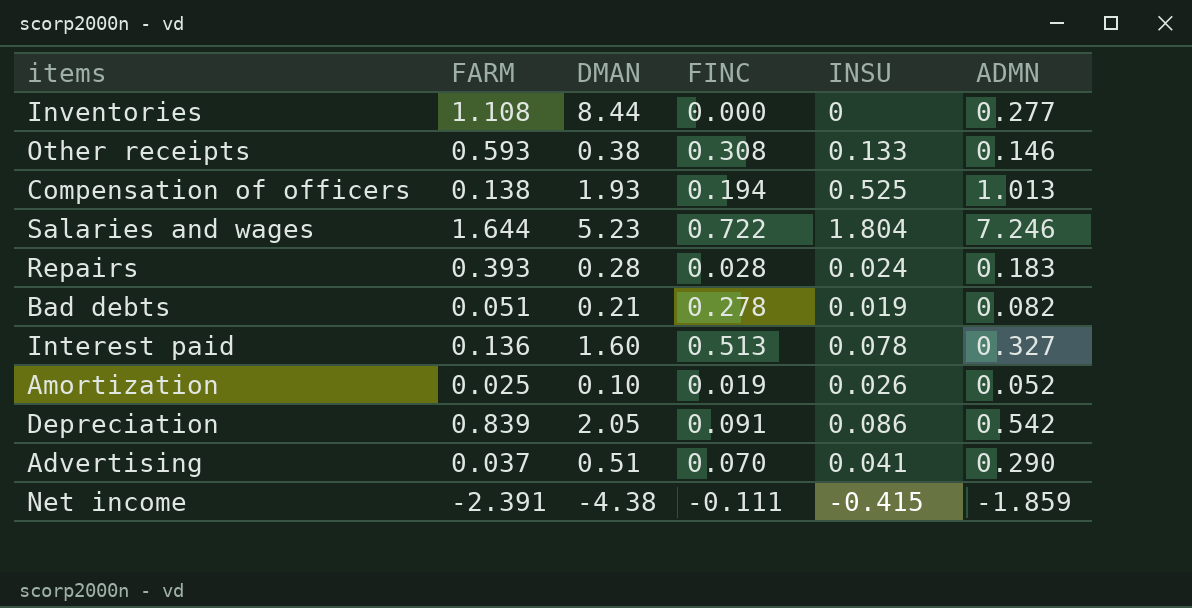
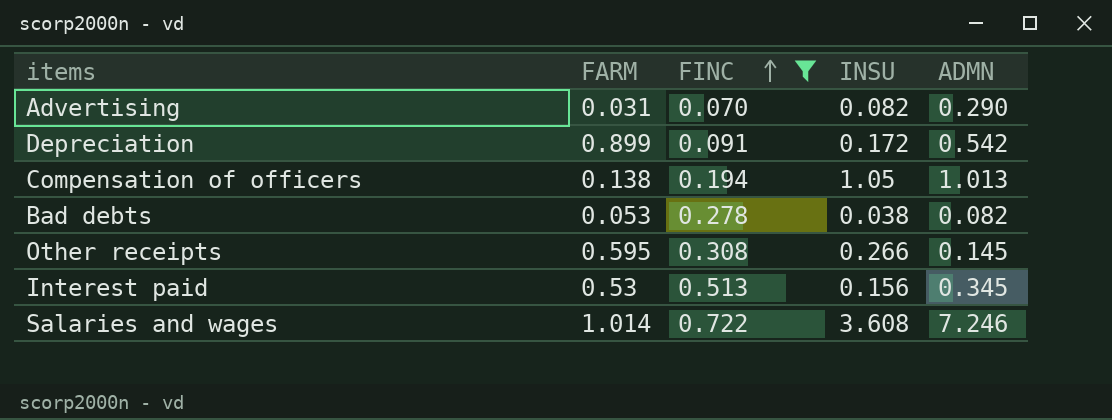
filter: none -> FINC >= 0.070
row order: none -> FINC ascending
column DMAN | position: 3 -> none
Advertising | FARM: 0.037 -> 0.031
Advertising | INSU: 0.041 -> 0.082
Depreciation | FARM: 0.839 -> 0.899
Depreciation | INSU: 0.086 -> 0.172
Compensation of officers | INSU: 0.525 -> 1.05
Bad debts | FARM: 0.051 -> 0.053
Bad debts | INSU: 0.019 -> 0.038
Other receipts | FARM: 0.593 -> 0.595
Other receipts | INSU: 0.133 -> 0.266
Other receipts | ADMN: 0.146 -> 0.145
Interest paid | FARM: 0.136 -> 0.53
Interest paid | INSU: 0.078 -> 0.156
Interest paid | ADMN: 0.327 -> 0.345
Salaries and wages | FARM: 1.644 -> 1.014
Salaries and wages | INSU: 1.804 -> 3.608

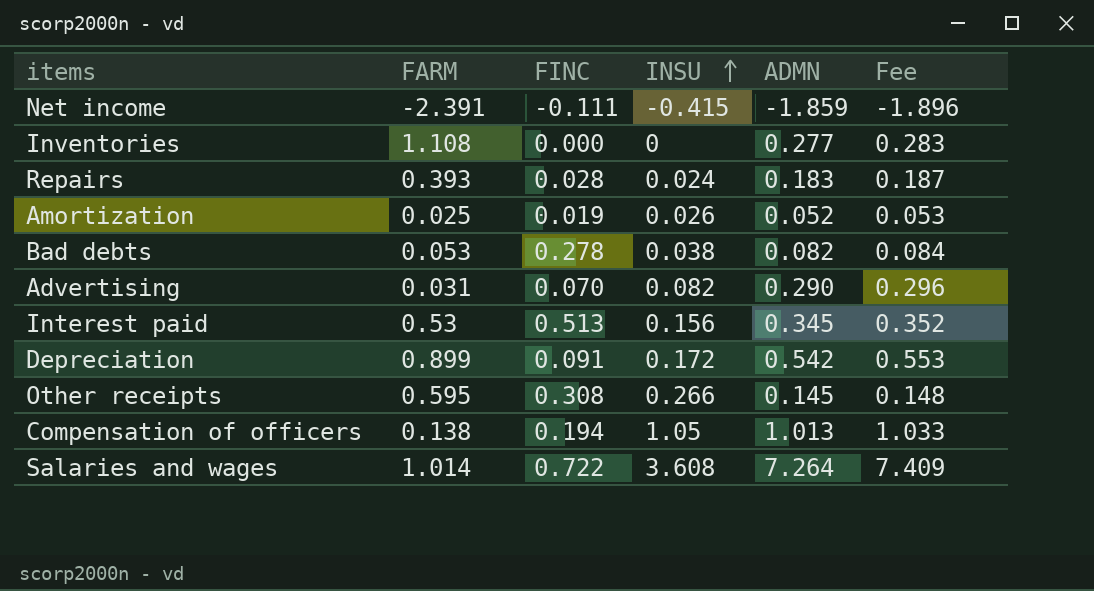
filter: FINC >= 0.070 -> none
row order: FINC ascending -> INSU ascending
column Fee | formula: none -> [ADMN] * 1.02
Salaries and wages | ADMN: 7.246 -> 7.264

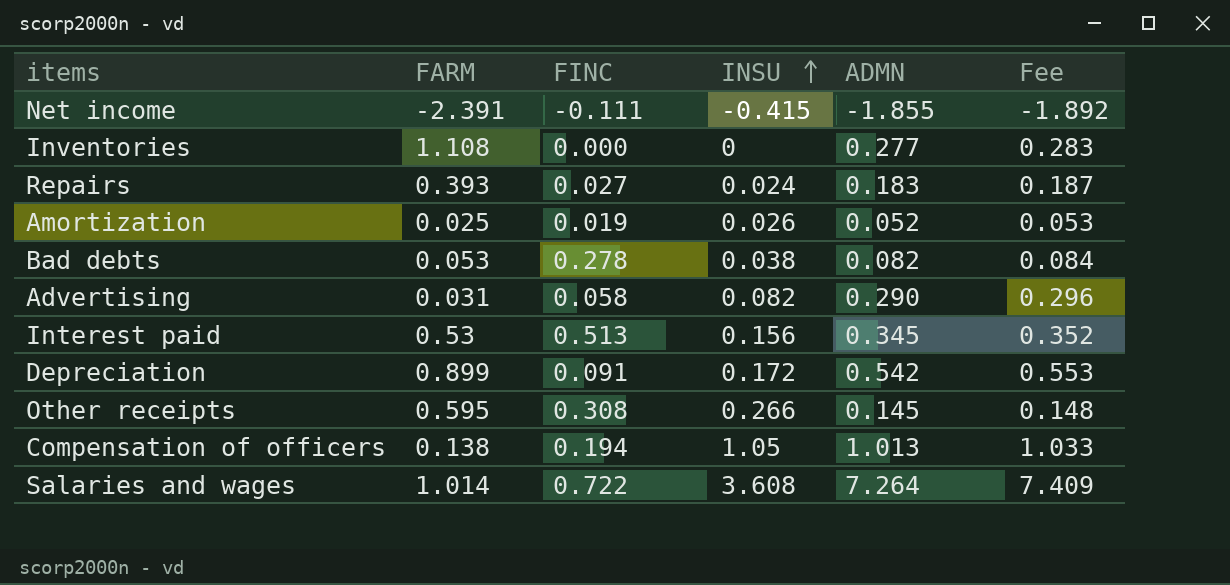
Net income | ADMN: -1.859 -> -1.855
Net income | Fee: -1.896 -> -1.892
Repairs | FINC: 0.028 -> 0.027
Advertising | FINC: 0.070 -> 0.058

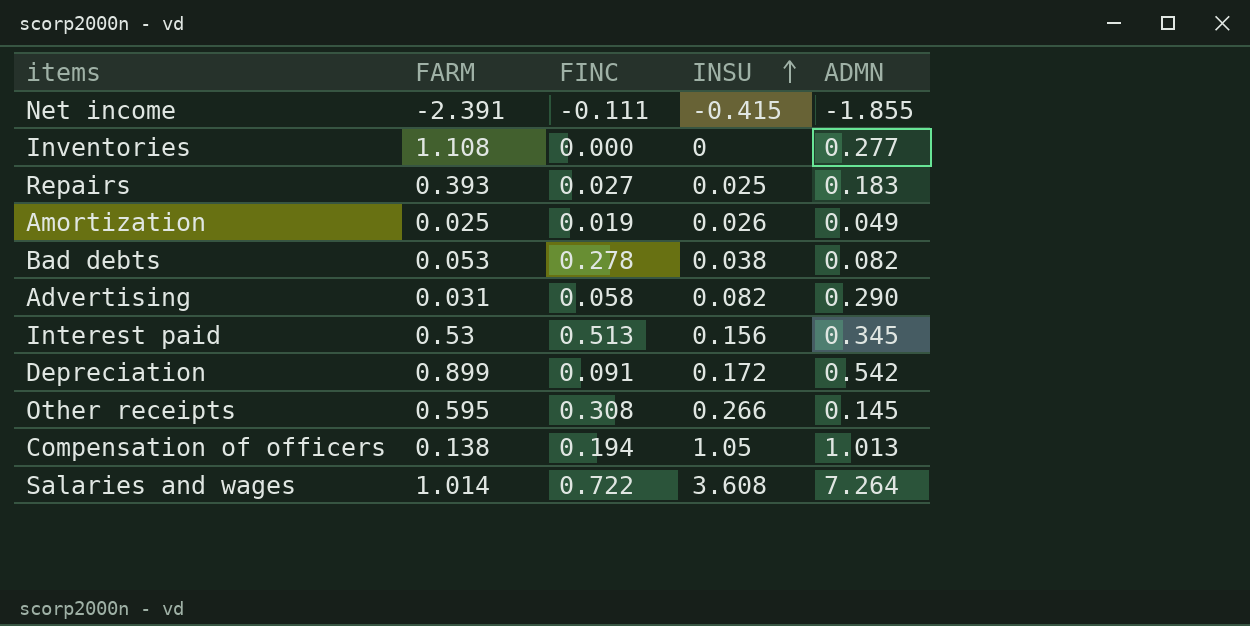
column Fee | formula: [ADMN] * 1.02 -> none
Repairs | INSU: 0.024 -> 0.025
Amortization | ADMN: 0.052 -> 0.049

